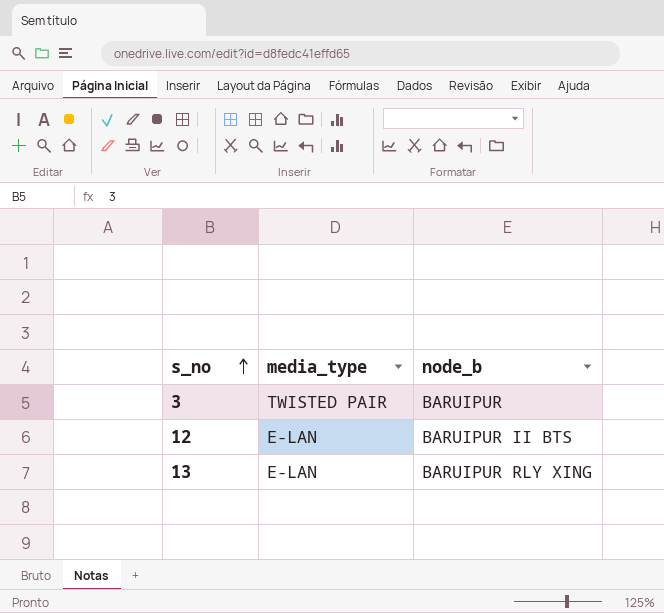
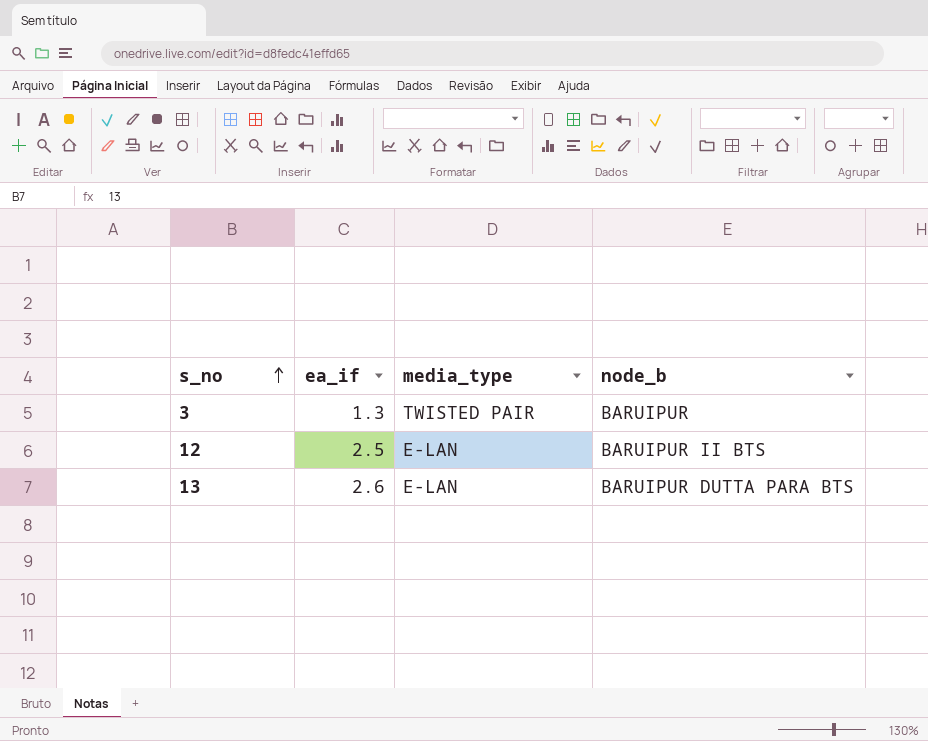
column ea_if | position: none -> 2
13 | node_b: BARUIPUR RLY XING -> BARUIPUR DUTTA PARA BTS

